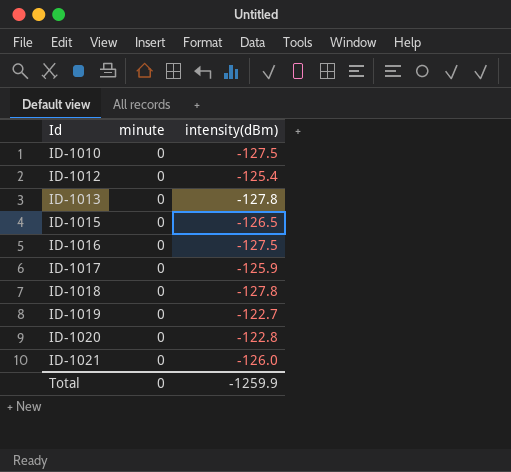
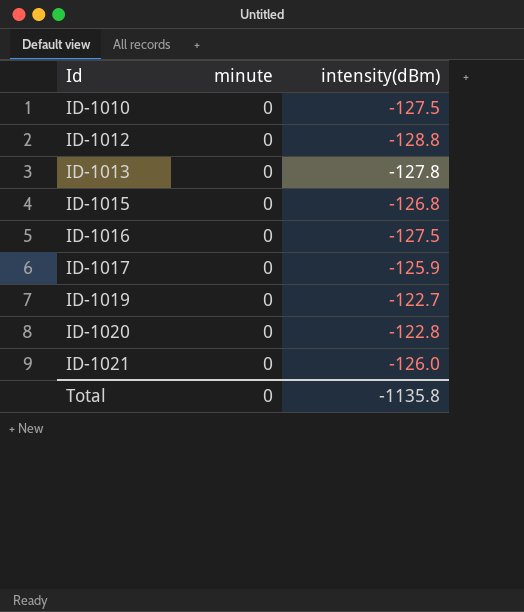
row ID-1018: 0 | -127.8 -> none
ID-1012 | intensity(dBm): -125.4 -> -128.8
ID-1015 | intensity(dBm): -126.5 -> -126.8
Total | intensity(dBm): -1259.9 -> -1135.8

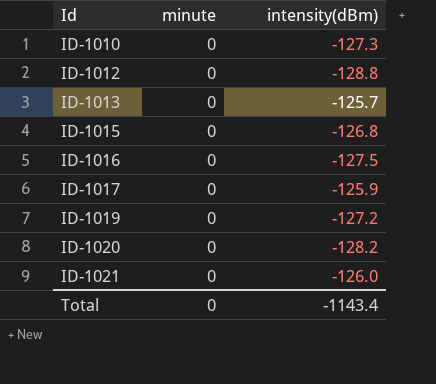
ID-1010 | intensity(dBm): -127.5 -> -127.3
ID-1013 | intensity(dBm): -127.8 -> -125.7
ID-1019 | intensity(dBm): -122.7 -> -127.2
ID-1020 | intensity(dBm): -122.8 -> -128.2
Total | intensity(dBm): -1135.8 -> -1143.4

